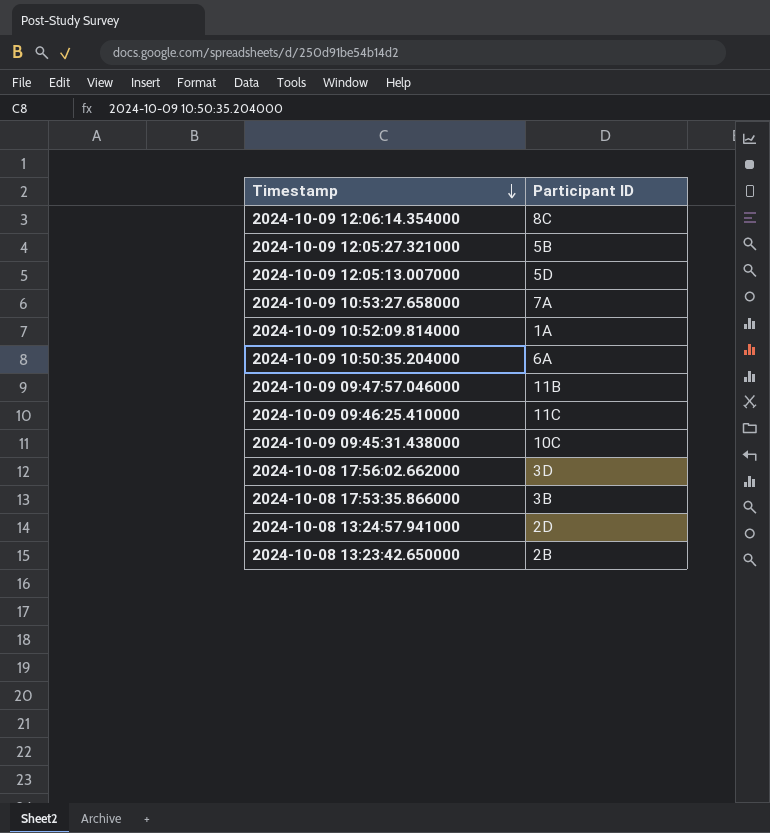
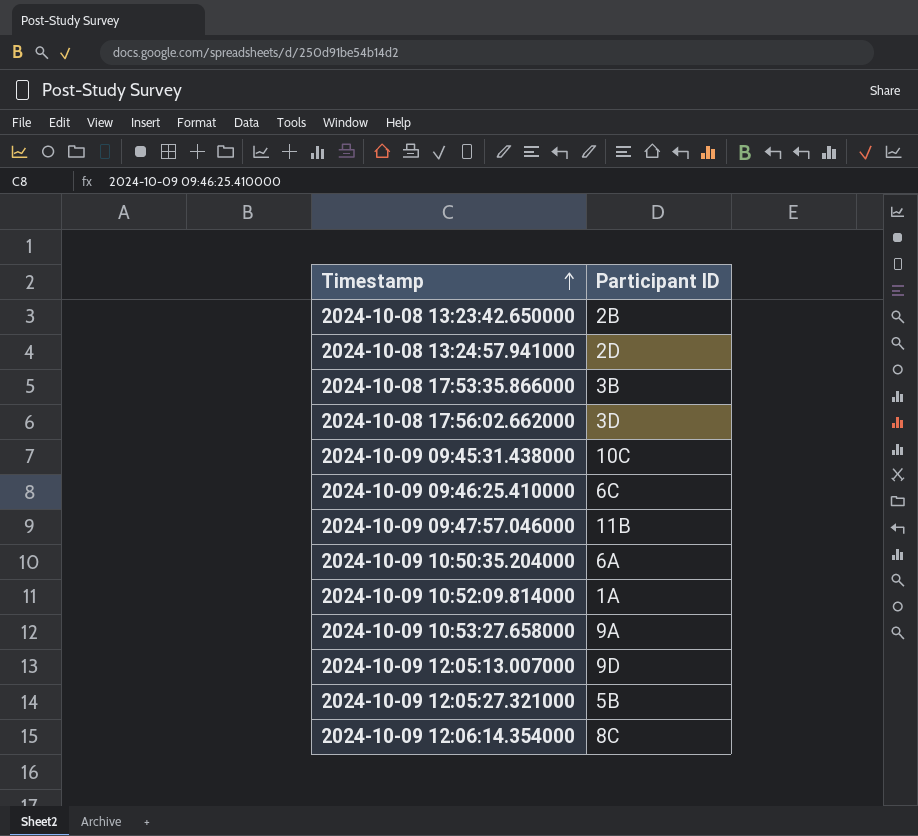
row order: Timestamp descending -> Timestamp ascending
2024-10-09 09:46:25.410000 | Participant ID: 11C -> 6C
2024-10-09 10:53:27.658000 | Participant ID: 7A -> 9A
2024-10-09 12:05:13.007000 | Participant ID: 5D -> 9D

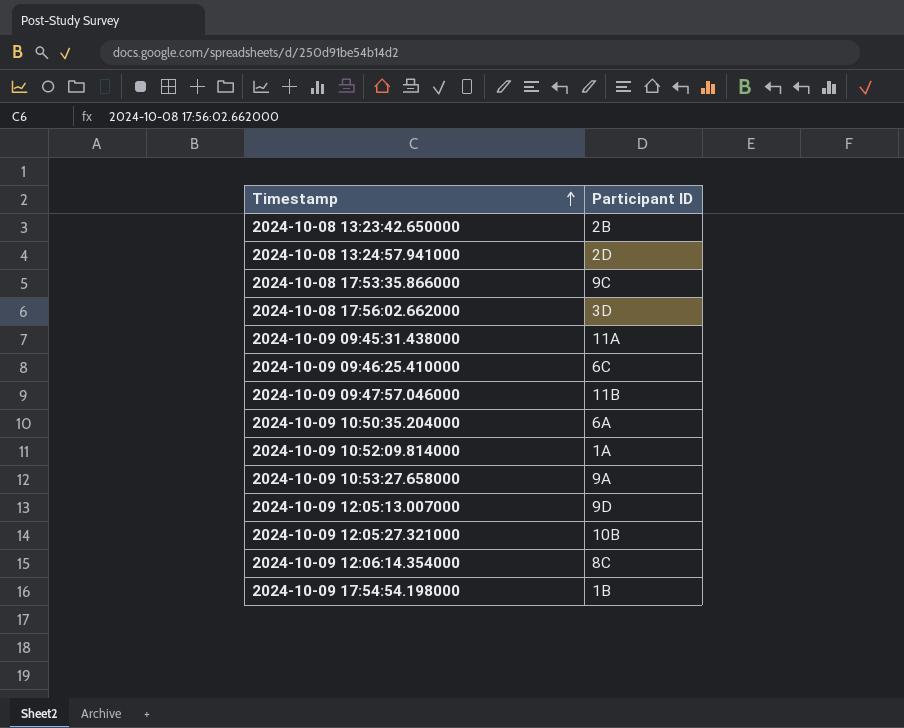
2024-10-08 17:53:35.866000 | Participant ID: 3B -> 9C
2024-10-09 09:45:31.438000 | Participant ID: 10C -> 11A
2024-10-09 12:05:27.321000 | Participant ID: 5B -> 10B
row 2024-10-09 17:54:54.198000: none -> 1B

